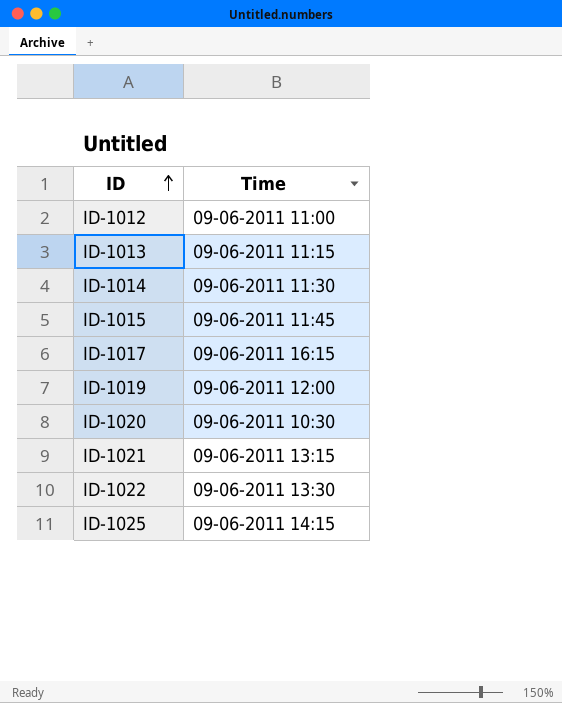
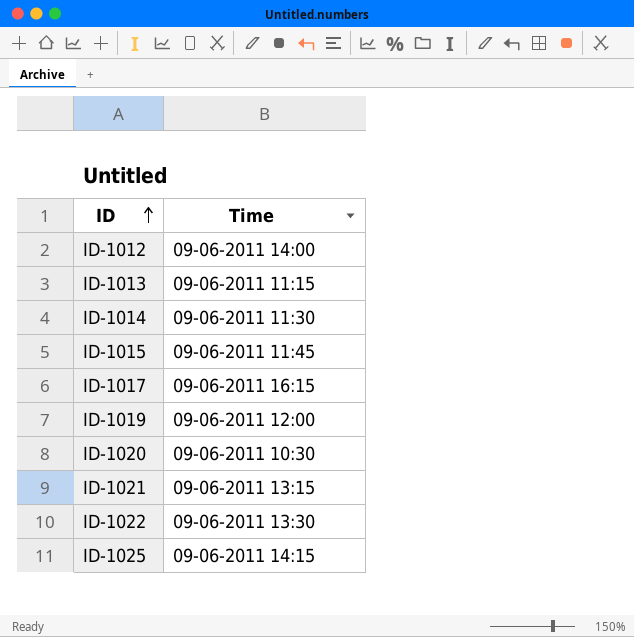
ID-1012 | Time: 09-06-2011 11:00 -> 09-06-2011 14:00

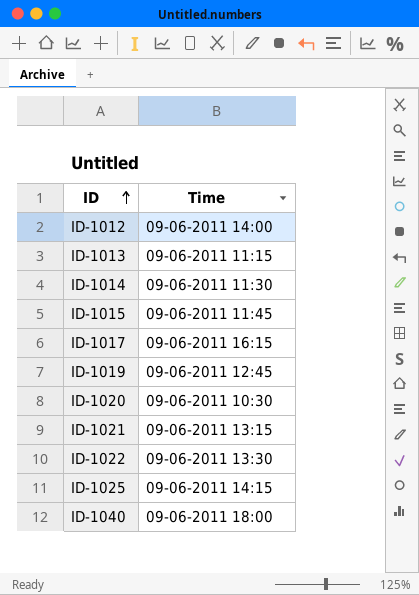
ID-1019 | Time: 09-06-2011 12:00 -> 09-06-2011 12:45
row ID-1040: none -> 09-06-2011 18:00

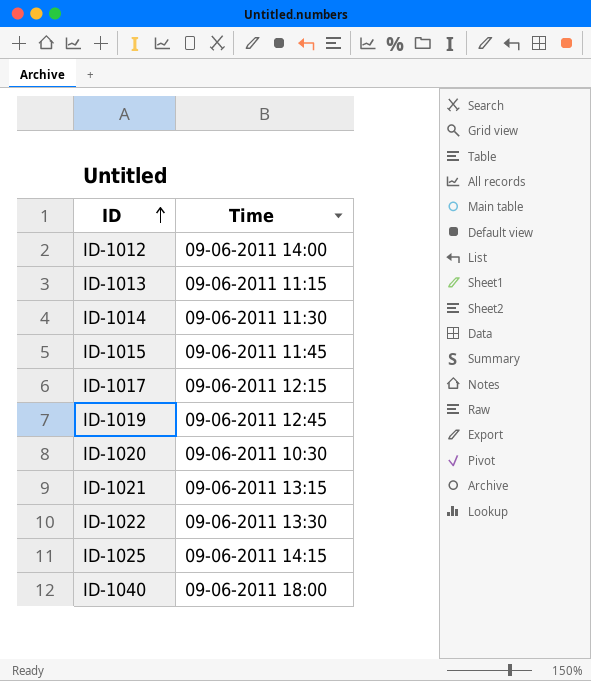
ID-1017 | Time: 09-06-2011 16:15 -> 09-06-2011 12:15

